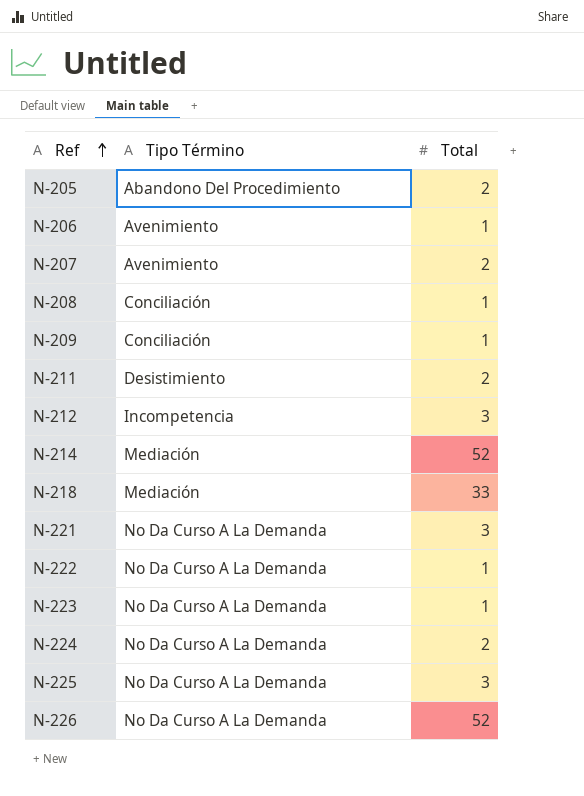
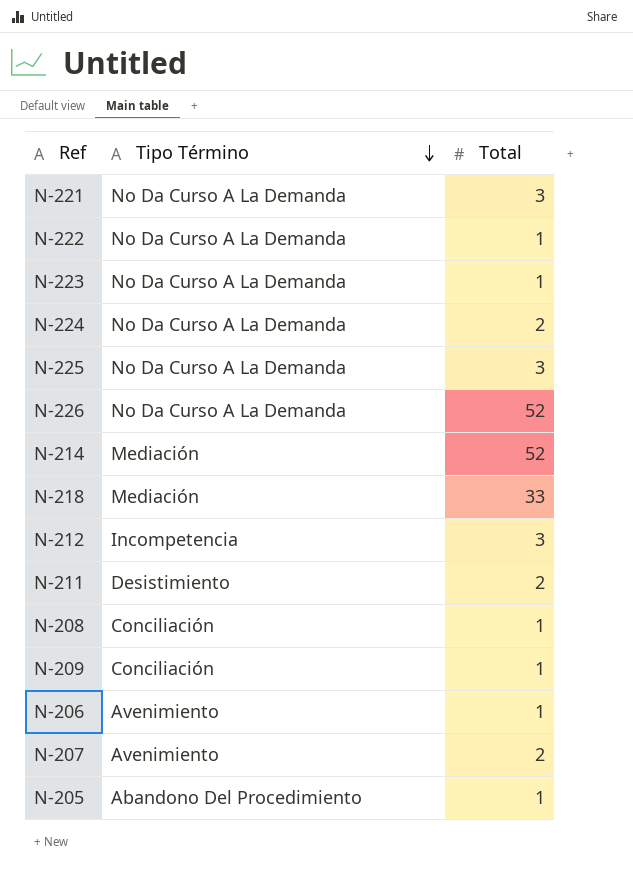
row order: Ref ascending -> Tipo Término descending
N-205 | Total: 2 -> 1

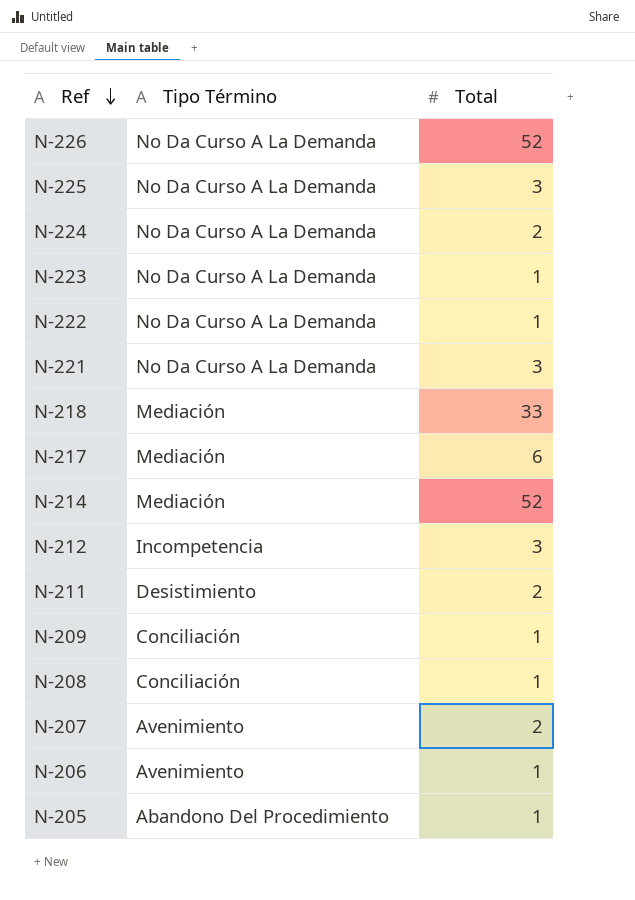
row order: Tipo Término descending -> Ref descending
row N-217: none -> Mediación | 6

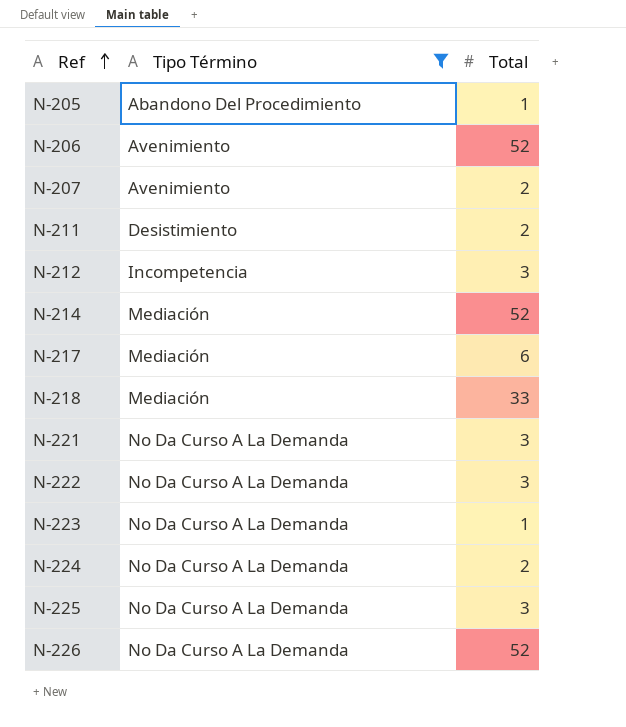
filter: none -> Tipo Término != Conciliación
row order: Ref descending -> Ref ascending
N-206 | Total: 1 -> 52
N-222 | Total: 1 -> 3

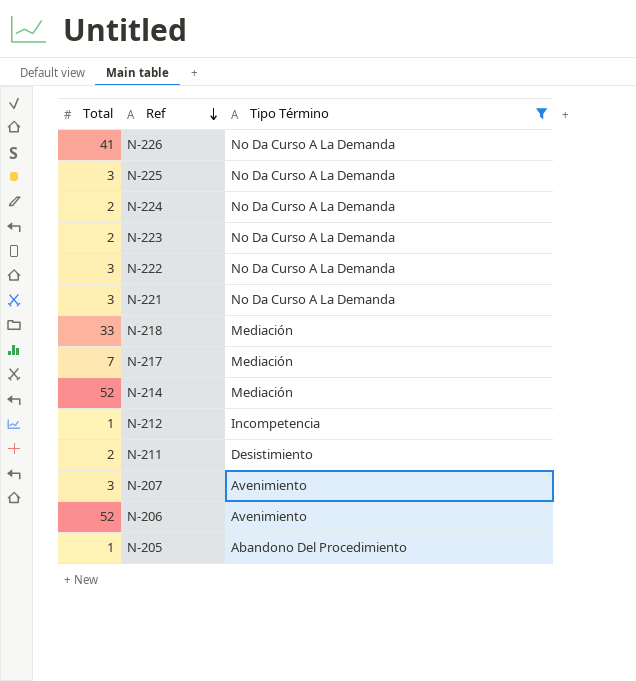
row order: Ref ascending -> Ref descending
column Total | position: 3 -> 1
N-226 | Total: 52 -> 41
N-223 | Total: 1 -> 2
N-217 | Total: 6 -> 7
N-212 | Total: 3 -> 1
N-207 | Total: 2 -> 3

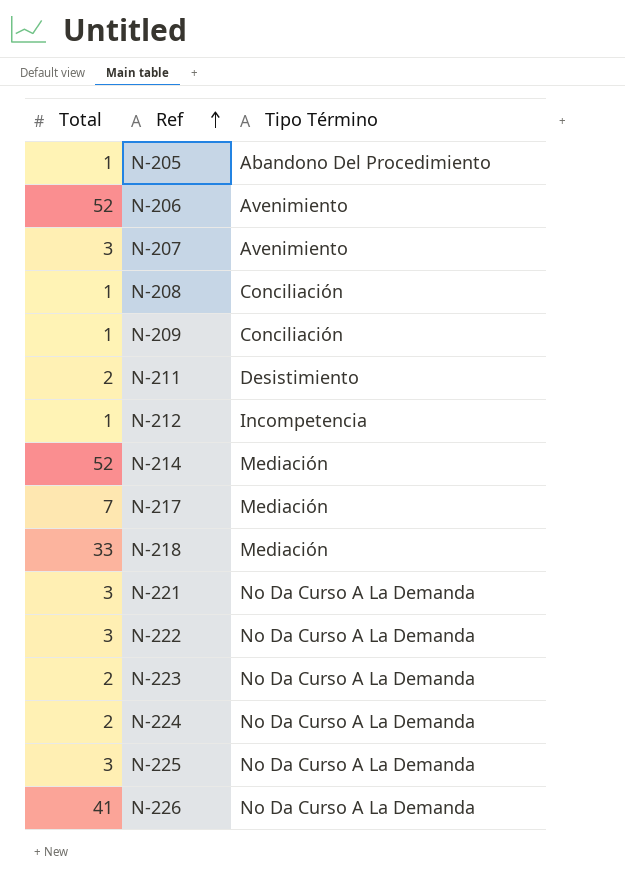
filter: Tipo Término != Conciliación -> none
row order: Ref descending -> Ref ascending

